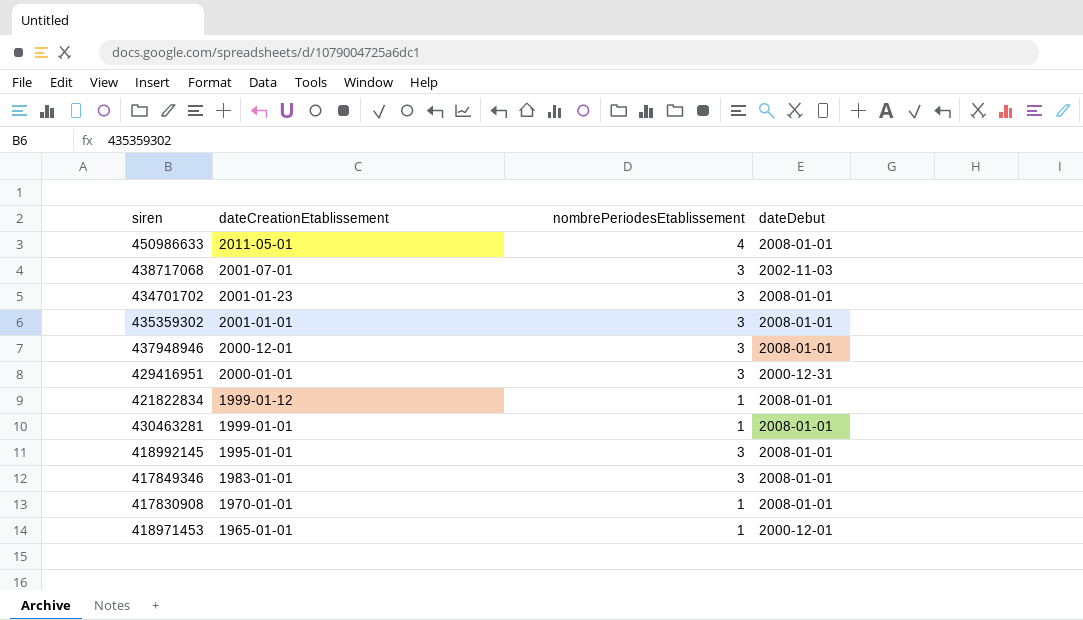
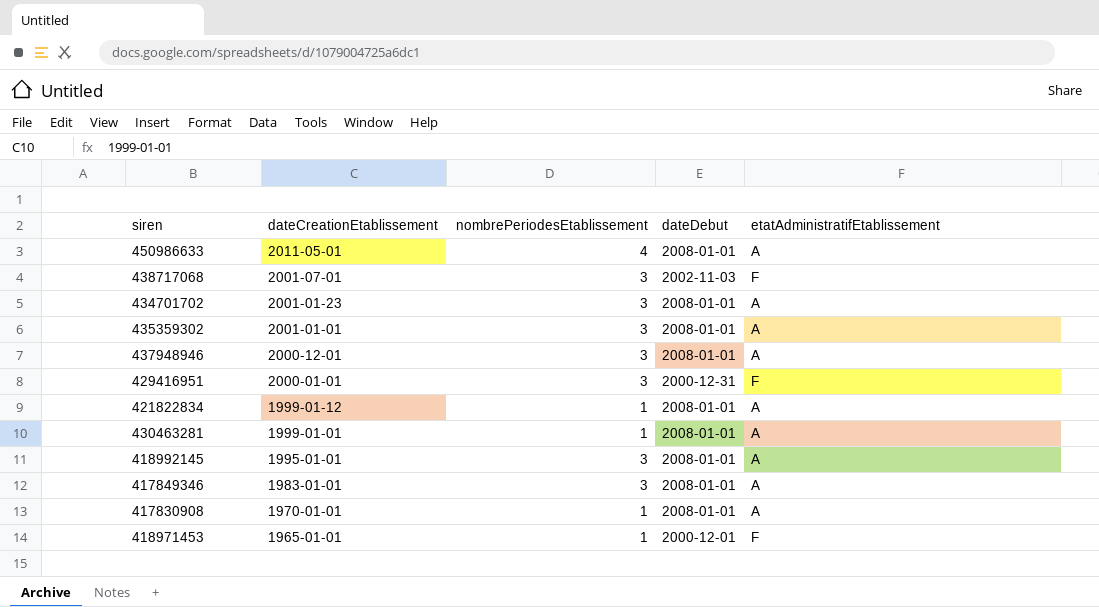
column etatAdministratifEtablissement | position: none -> 5

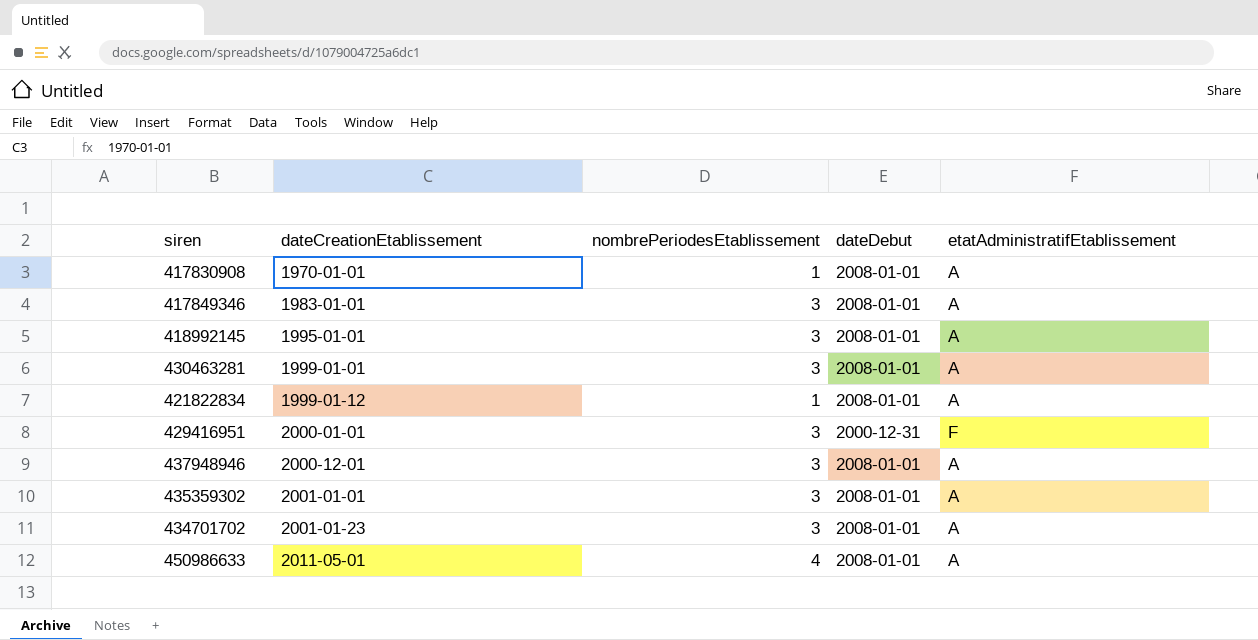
row order: dateCreationEtablissement descending -> dateCreationEtablissement ascending
row 438717068: 2001-07-01 | 3 | 2002-11-03 | F -> none
row 418971453: 1965-01-01 | 1 | 2000-12-01 | F -> none
430463281 | nombrePeriodesEtablissement: 1 -> 3

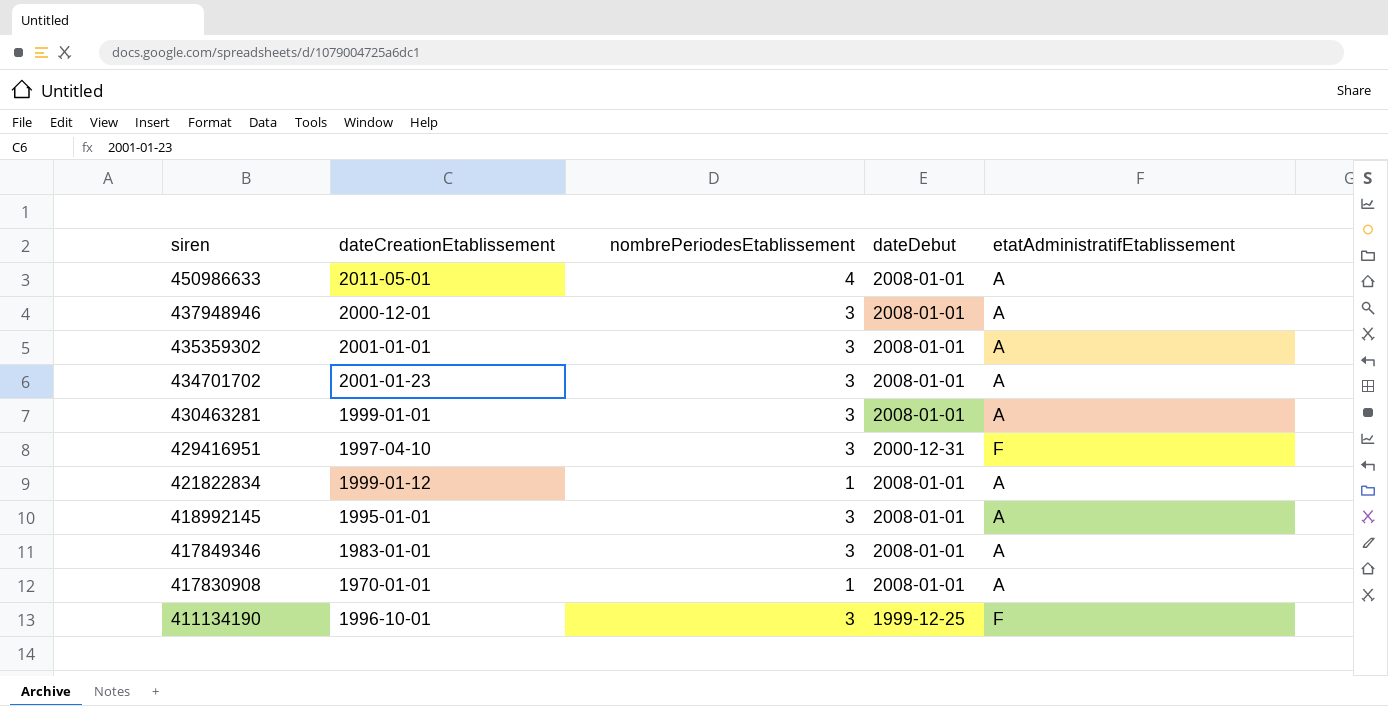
row order: dateCreationEtablissement ascending -> siren descending
429416951 | dateCreationEtablissement: 2000-01-01 -> 1997-04-10
row 411134190: none -> 1996-10-01 | 3 | 1999-12-25 | F

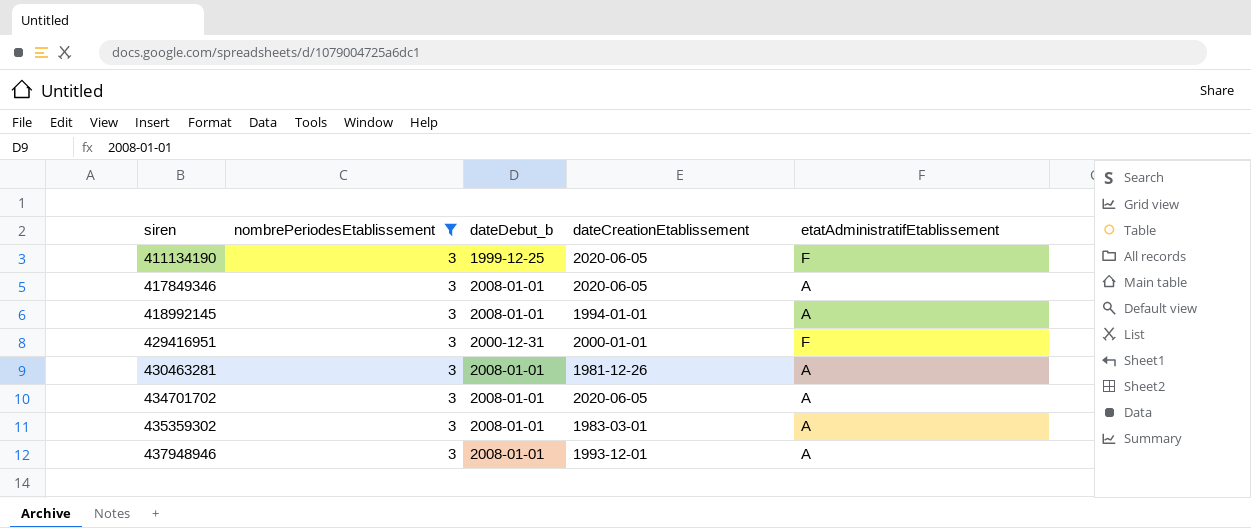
filter: none -> nombrePeriodesEtablissement = 3
row order: siren descending -> siren ascending
column name: dateDebut -> dateDebut_b
column dateCreationEtablissement | position: 2 -> 4
411134190 | dateCreationEtablissement: 1996-10-01 -> 2020-06-05
417849346 | dateCreationEtablissement: 1983-01-01 -> 2020-06-05
418992145 | dateCreationEtablissement: 1995-01-01 -> 1994-01-01
429416951 | dateCreationEtablissement: 1997-04-10 -> 2000-01-01
430463281 | dateCreationEtablissement: 1999-01-01 -> 1981-12-26
434701702 | dateCreationEtablissement: 2001-01-23 -> 2020-06-05
435359302 | dateCreationEtablissement: 2001-01-01 -> 1983-03-01
437948946 | dateCreationEtablissement: 2000-12-01 -> 1993-12-01

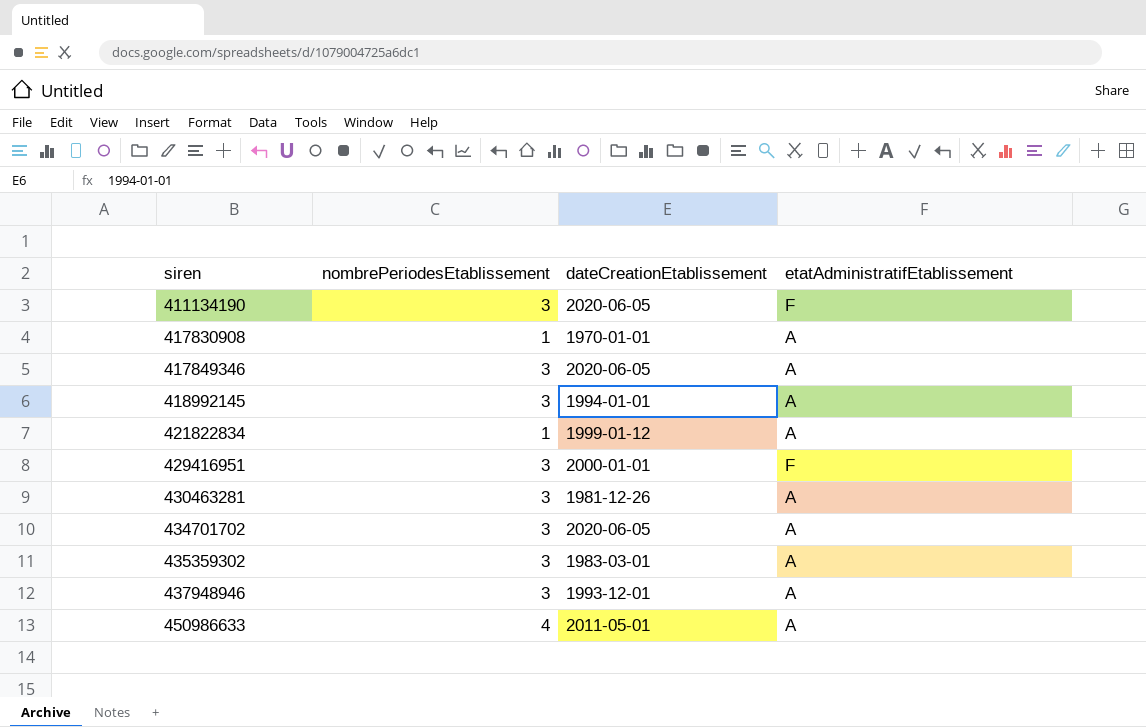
filter: nombrePeriodesEtablissement = 3 -> none
column dateDebut_b | position: 3 -> none

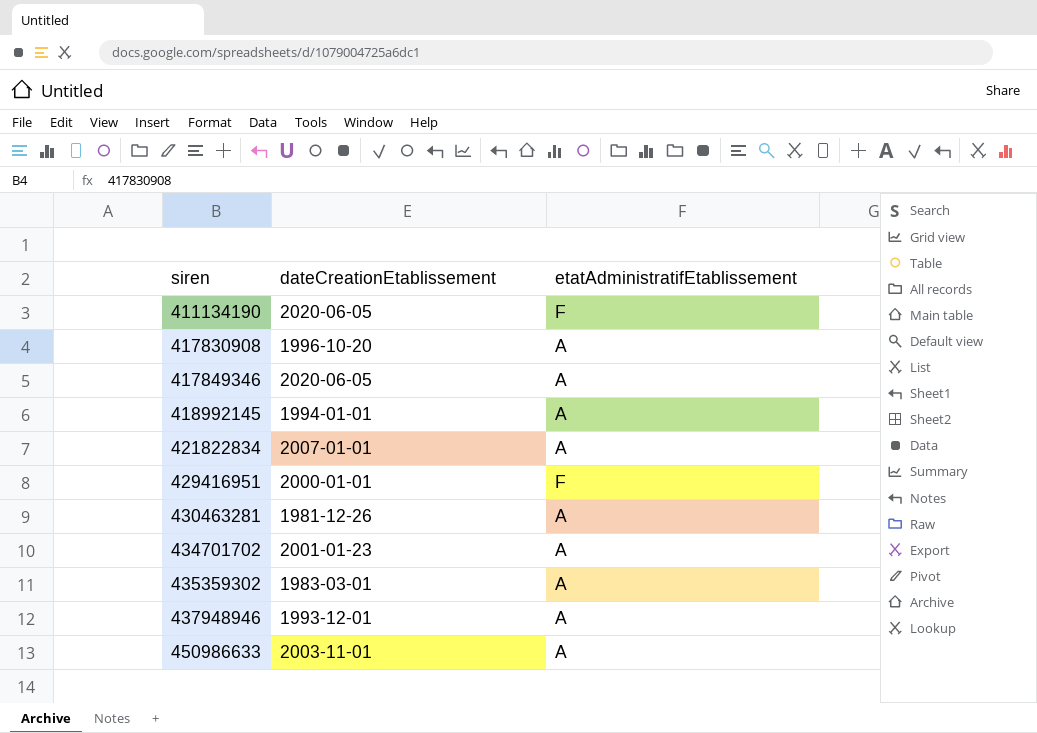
column nombrePeriodesEtablissement | position: 2 -> none
417830908 | dateCreationEtablissement: 1970-01-01 -> 1996-10-20
421822834 | dateCreationEtablissement: 1999-01-12 -> 2007-01-01
434701702 | dateCreationEtablissement: 2020-06-05 -> 2001-01-23
450986633 | dateCreationEtablissement: 2011-05-01 -> 2003-11-01

